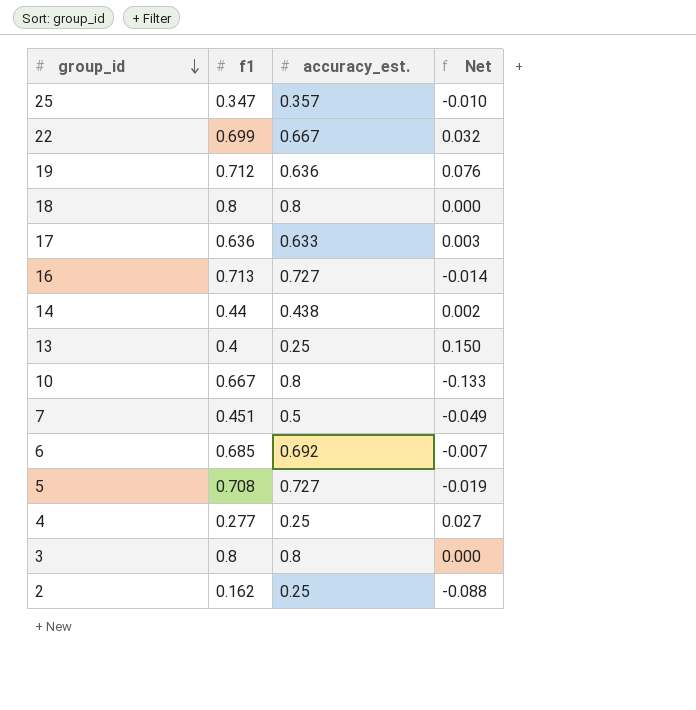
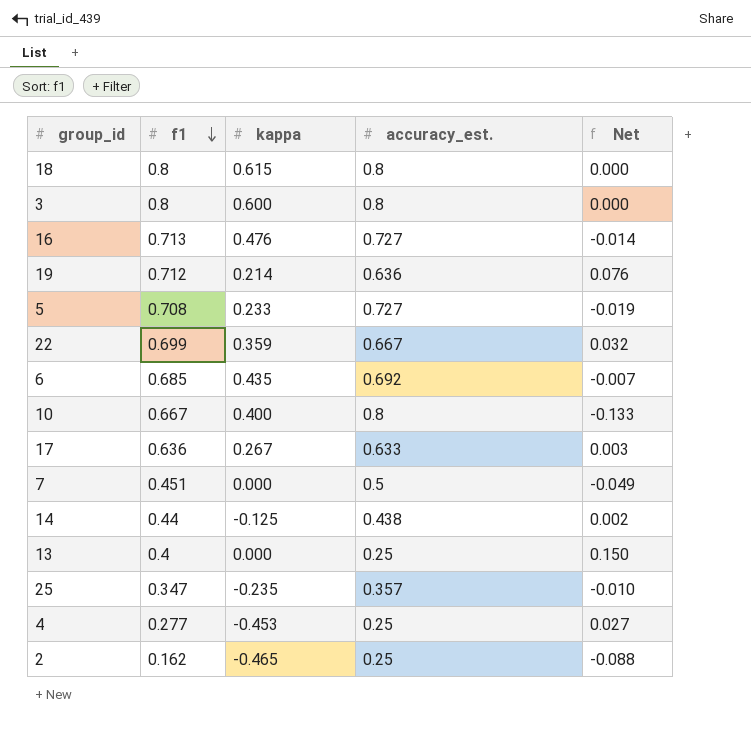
row order: group_id descending -> f1 descending
column kappa | position: none -> 3

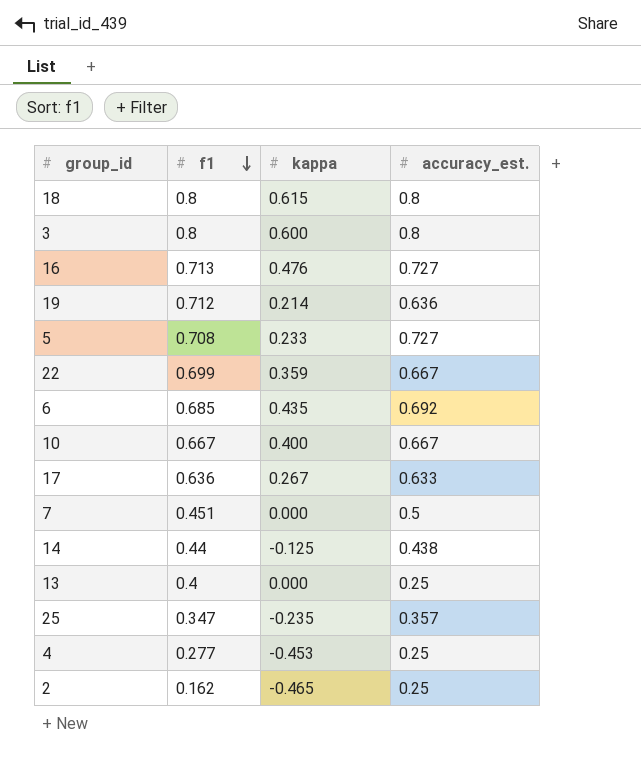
column Net | formula: [f1] - [accuracy_est.] -> none
10 | accuracy_est.: 0.8 -> 0.667

